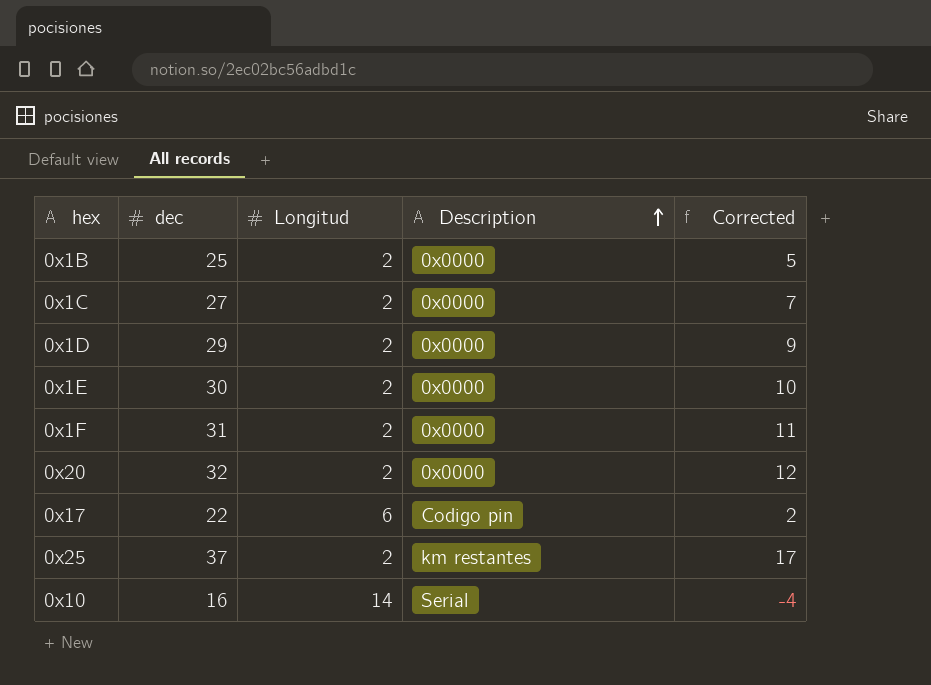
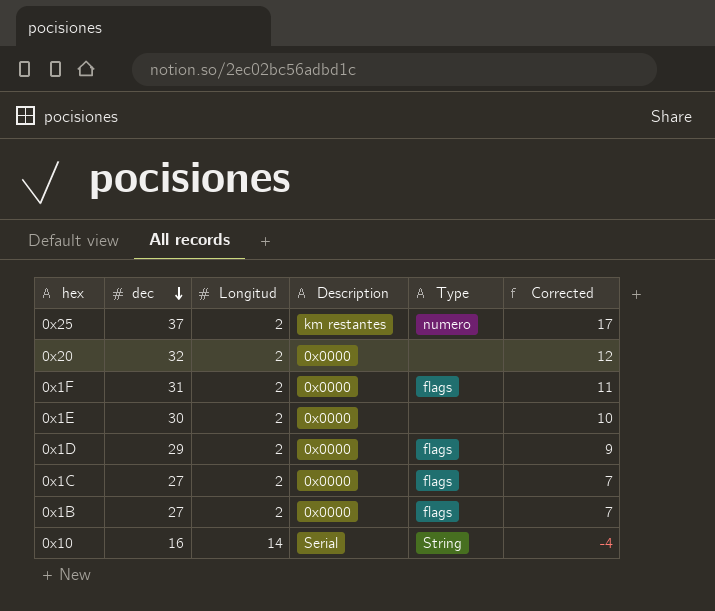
row order: Description ascending -> dec descending
column Type | position: none -> 5
row 0x17: 22 | 6 | Codigo pin | 2 -> none
0x1B | dec: 25 -> 27
0x1B | Corrected: 5 -> 7

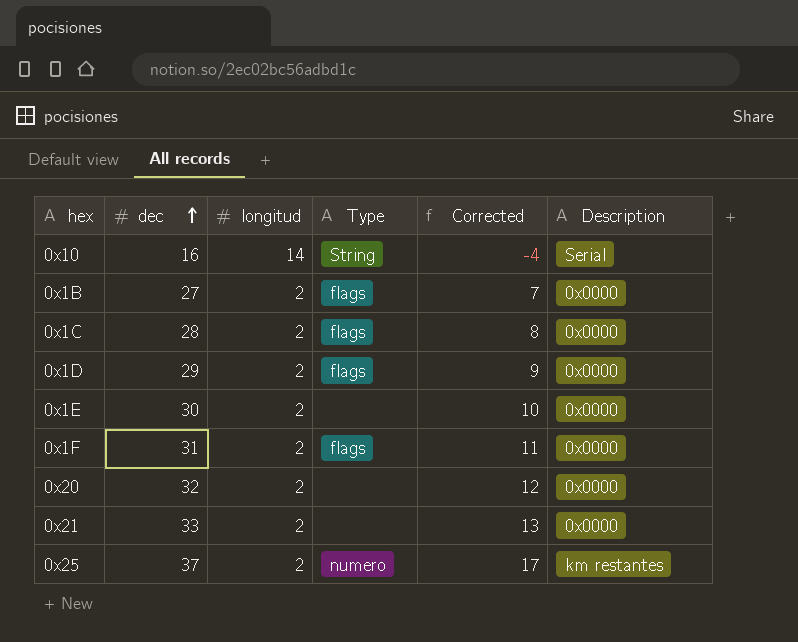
row order: dec descending -> dec ascending
column name: Longitud -> longitud
column Description | position: 4 -> 6
0x1C | dec: 27 -> 28
0x1C | Corrected: 7 -> 8
row 0x21: none -> 33 | 2 | none | 13 | 0x0000

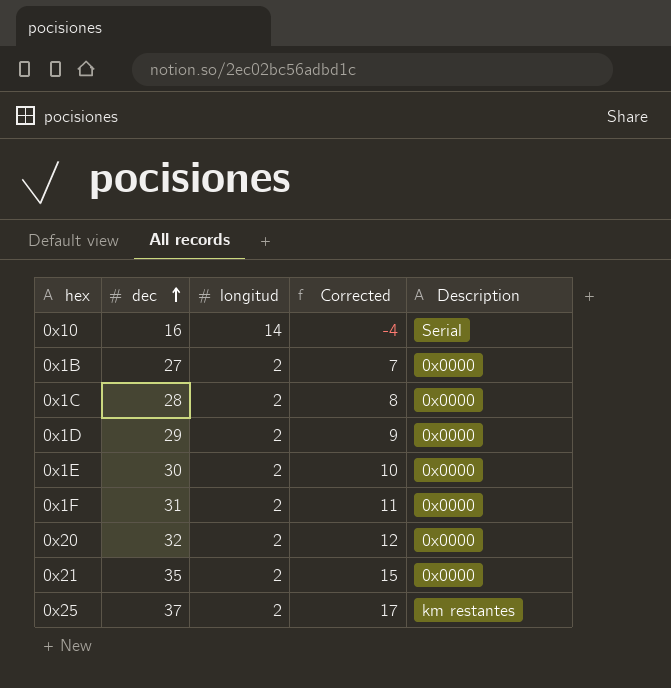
column Type | position: 4 -> none
0x21 | dec: 33 -> 35
0x21 | Corrected: 13 -> 15

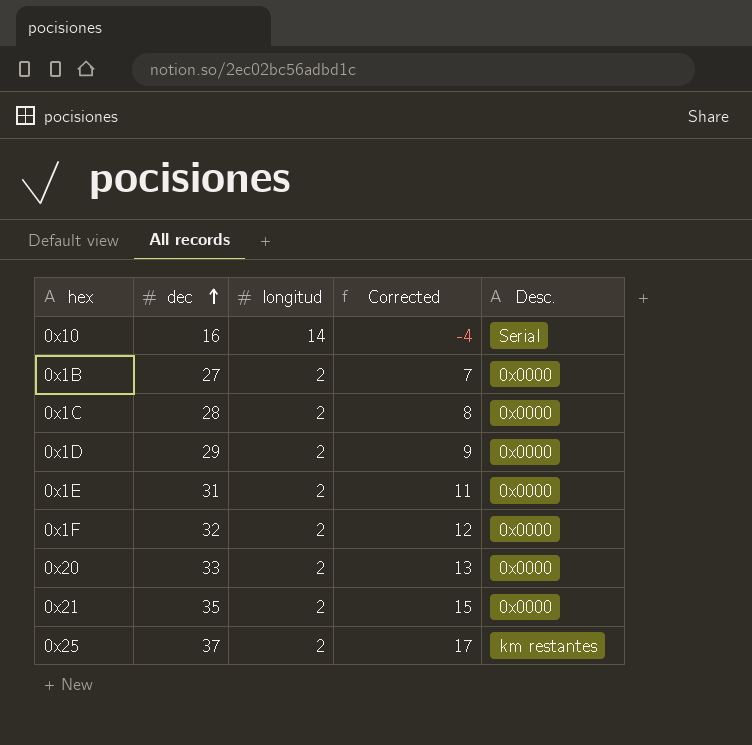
column name: Description -> Desc.
0x1E | dec: 30 -> 31
0x1E | Corrected: 10 -> 11
0x1F | dec: 31 -> 32
0x1F | Corrected: 11 -> 12
0x20 | dec: 32 -> 33
0x20 | Corrected: 12 -> 13

